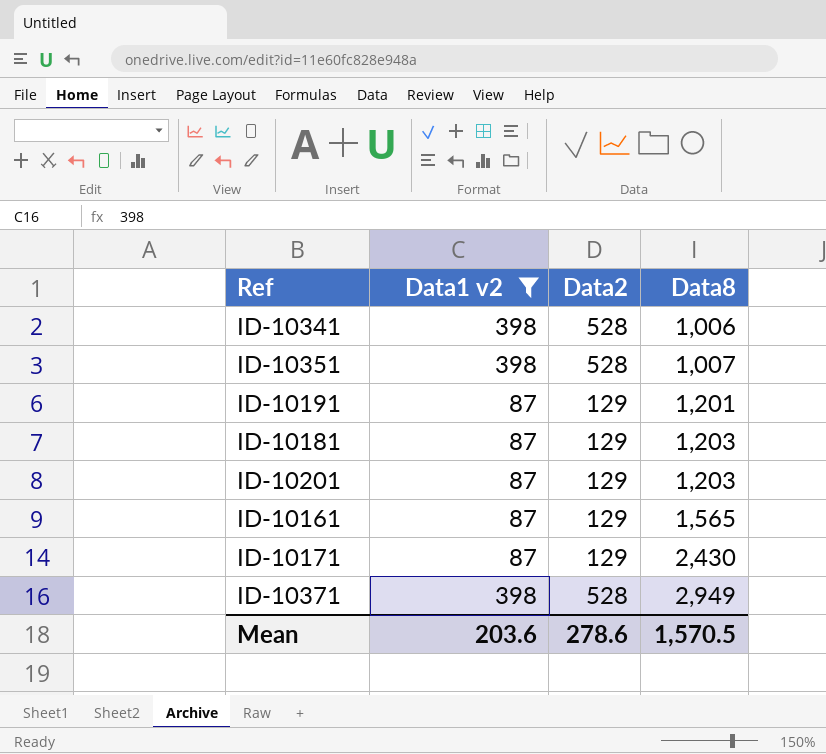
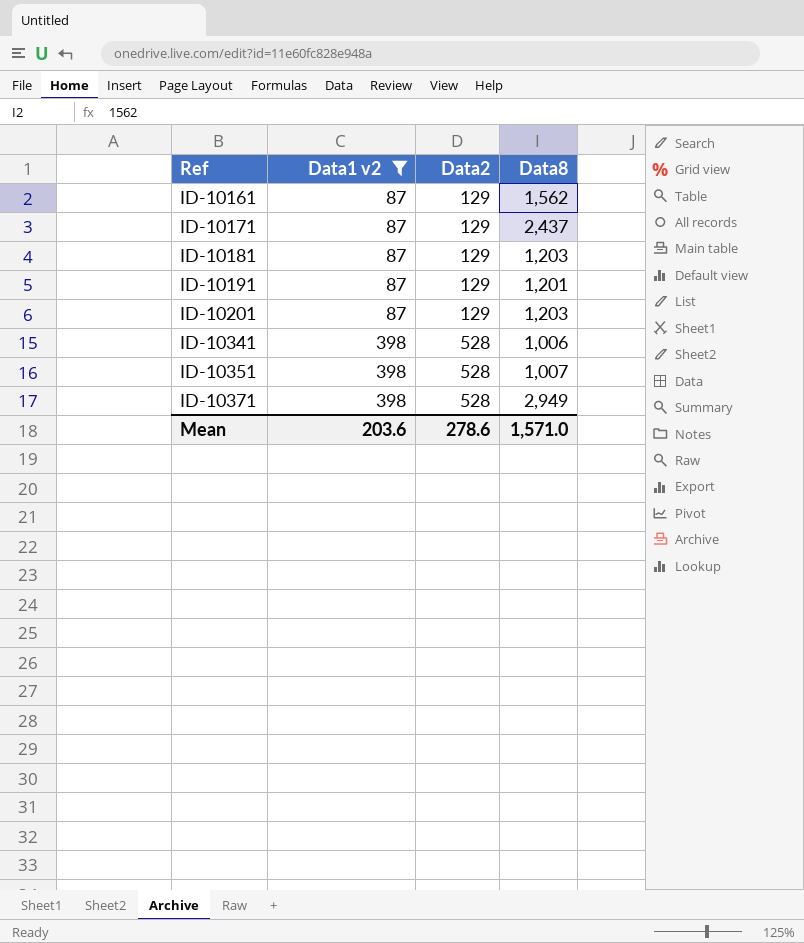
row order: Data8 ascending -> Ref ascending
ID-10161 | Data8: 1,565 -> 1,562
ID-10171 | Data8: 2,430 -> 2,437
Mean | Data8: 1,570.5 -> 1,571.0

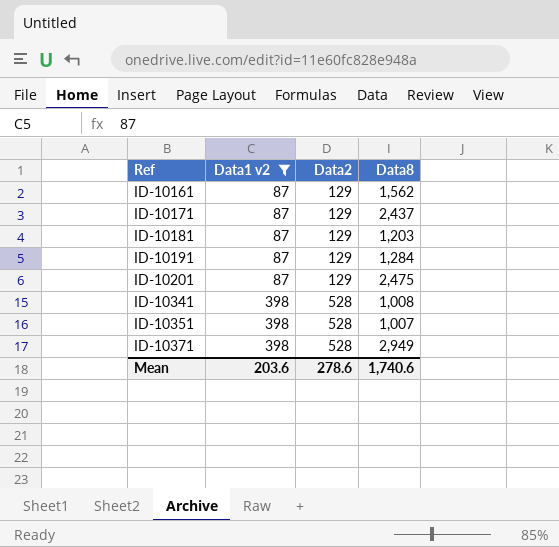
ID-10191 | Data8: 1,201 -> 1,284
ID-10201 | Data8: 1,203 -> 2,475
ID-10341 | Data8: 1,006 -> 1,008
Mean | Data8: 1,571.0 -> 1,740.6

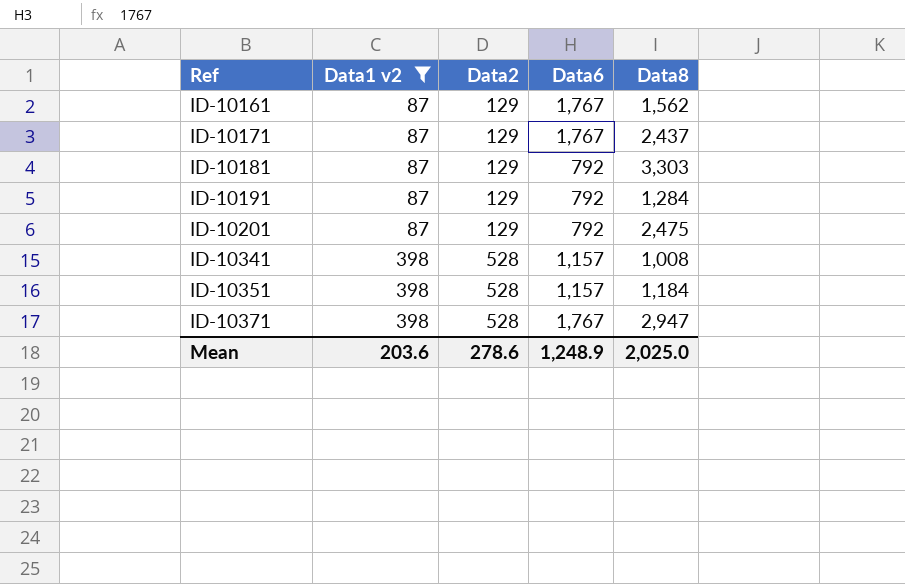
column Data6 | position: none -> 4
ID-10181 | Data8: 1,203 -> 3,303
ID-10351 | Data8: 1,007 -> 1,184
ID-10371 | Data8: 2,949 -> 2,947
Mean | Data8: 1,740.6 -> 2,025.0

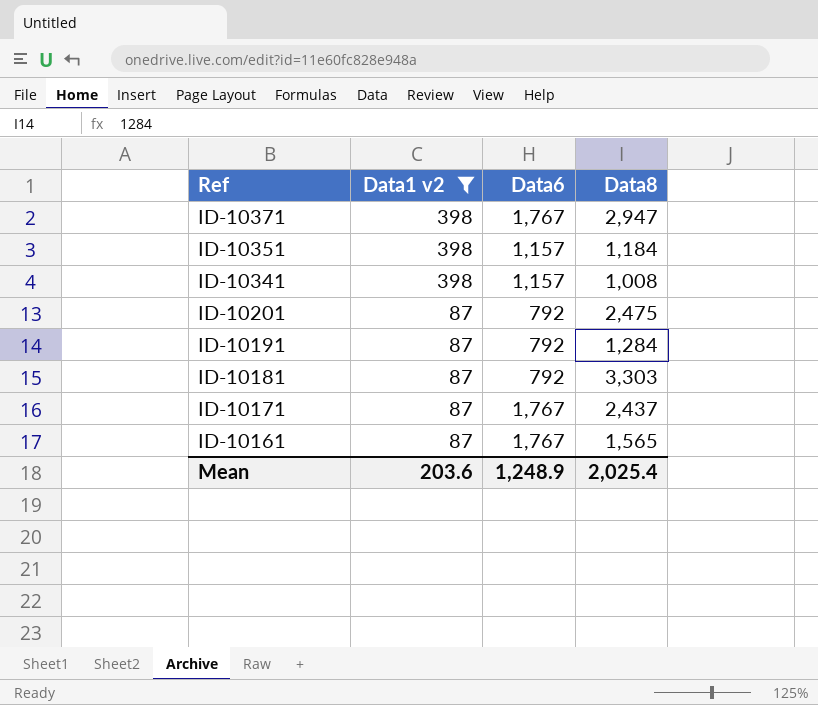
row order: Ref ascending -> Ref descending
column Data2 | position: 3 -> none
ID-10161 | Data8: 1,562 -> 1,565
Mean | Data8: 2,025.0 -> 2,025.4

